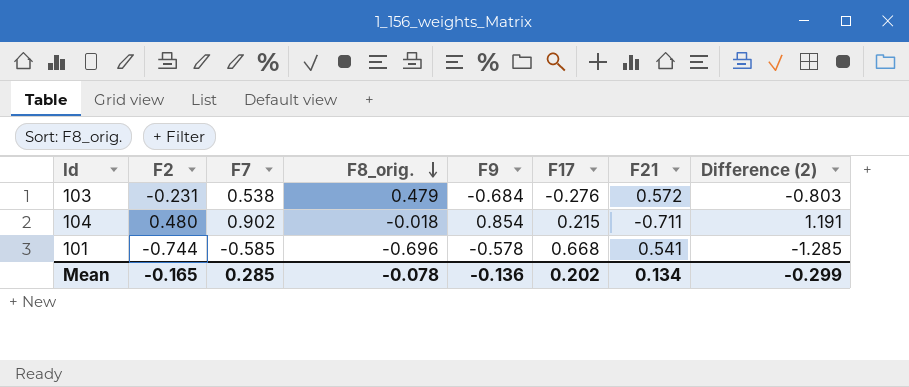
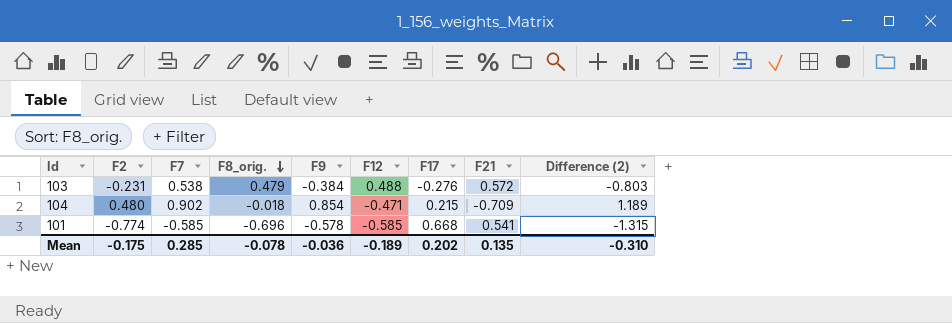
column F12 | position: none -> 6
103 | F9: -0.684 -> -0.384
104 | F21: -0.711 -> -0.709
104 | Difference (2): 1.191 -> 1.189
101 | F2: -0.744 -> -0.774
101 | Difference (2): -1.285 -> -1.315
Mean | F2: -0.165 -> -0.175
Mean | F9: -0.136 -> -0.036
Mean | F21: 0.134 -> 0.135
Mean | Difference (2): -0.299 -> -0.310

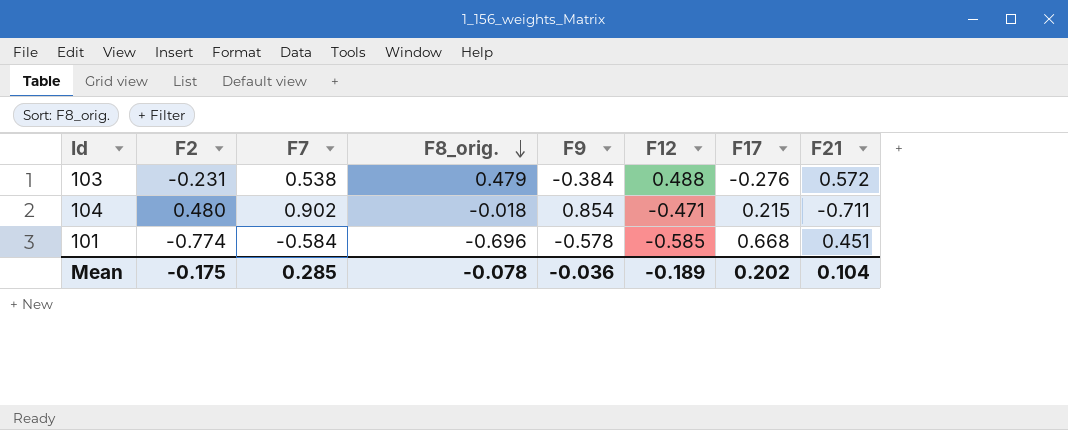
column Difference (2) | formula: [F2] - [F21] -> none
104 | F21: -0.709 -> -0.711
101 | F7: -0.585 -> -0.584
101 | F21: 0.541 -> 0.451
Mean | F21: 0.135 -> 0.104

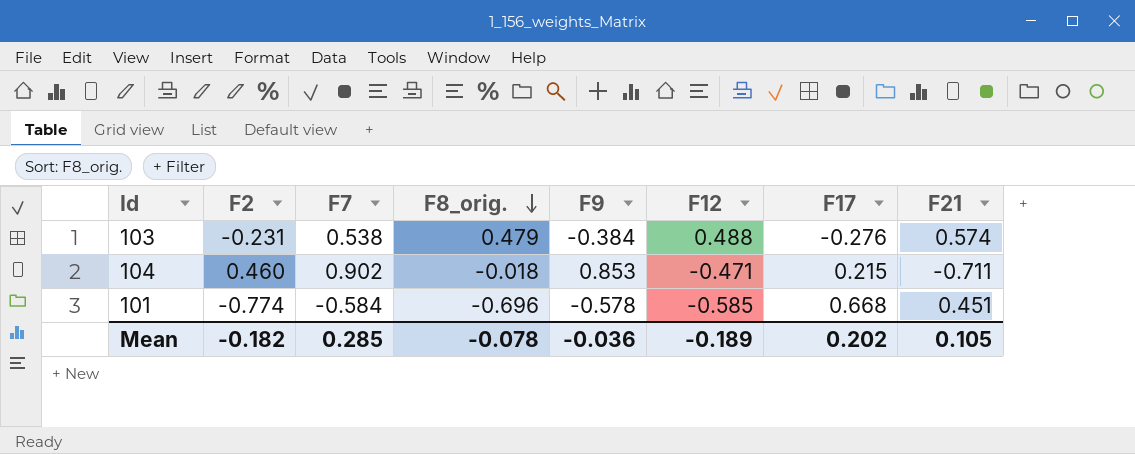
103 | F21: 0.572 -> 0.574
104 | F2: 0.480 -> 0.460
104 | F9: 0.854 -> 0.853
Mean | F2: -0.175 -> -0.182
Mean | F21: 0.104 -> 0.105

